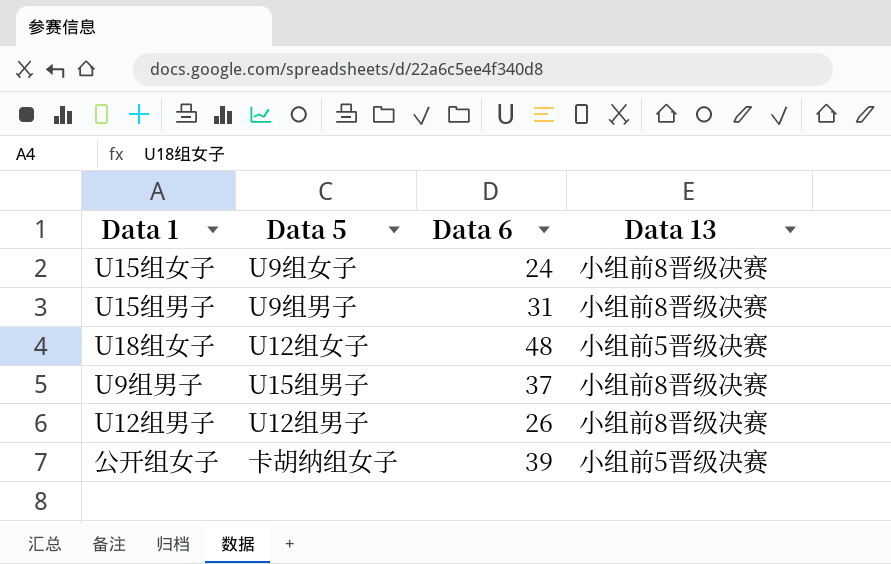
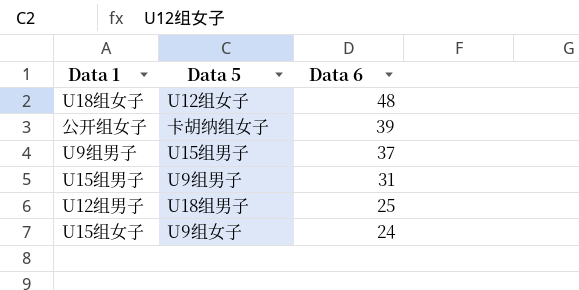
row order: none -> Data 6 descending
column Data 13 | position: 4 -> none
U12组男子 | Data 5: U12组男子 -> U18组男子
U12组男子 | Data 6: 26 -> 25

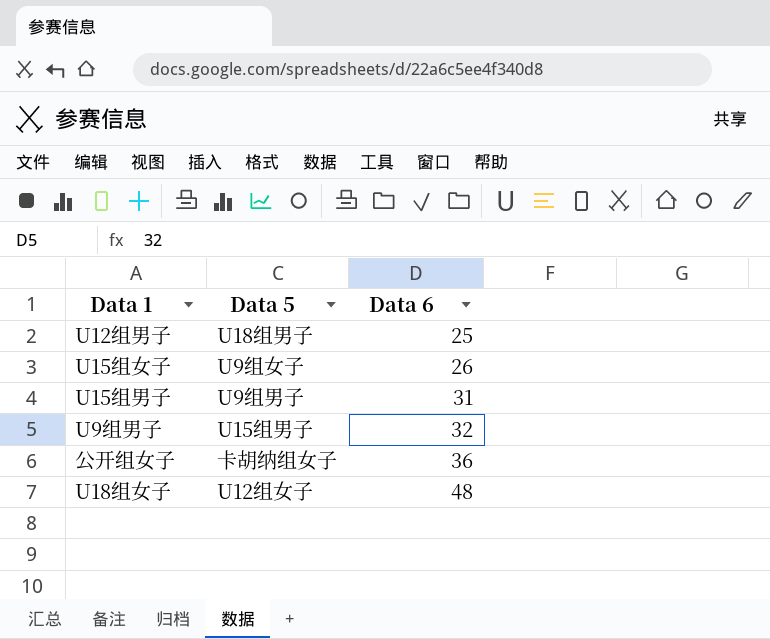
row order: Data 6 descending -> Data 6 ascending
U15组女子 | Data 6: 24 -> 26
U9组男子 | Data 6: 37 -> 32
公开组女子 | Data 6: 39 -> 36

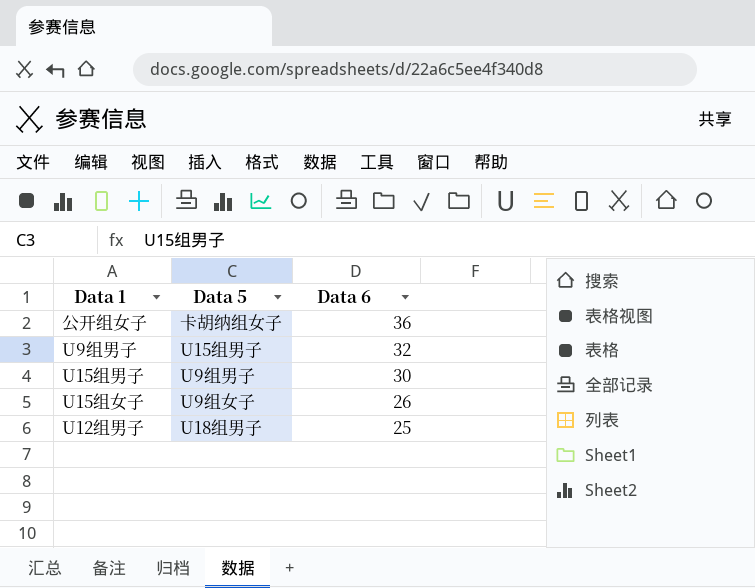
row order: Data 6 ascending -> Data 6 descending
row U18组女子: U12组女子 | 48 -> none
U15组男子 | Data 6: 31 -> 30

